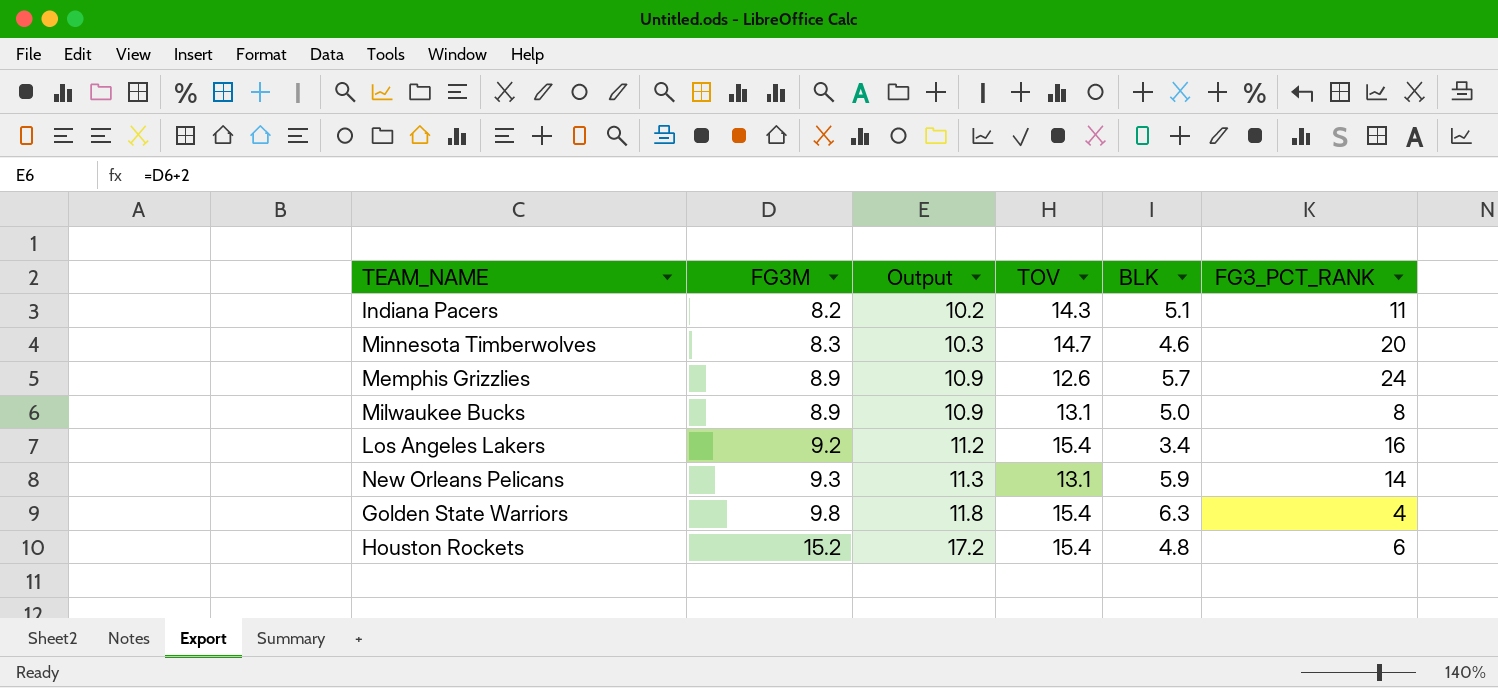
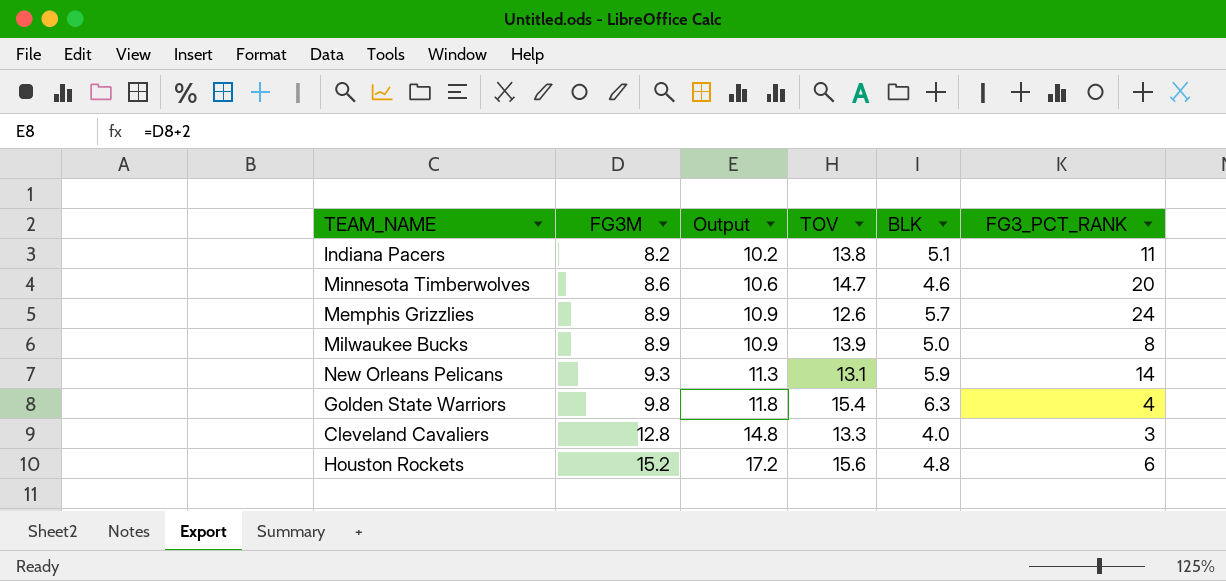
row Los Angeles Lakers: 9.2 | 11.2 | 15.4 | 3.4 | 16 -> none
Indiana Pacers | TOV: 14.3 -> 13.8
Minnesota Timberwolves | FG3M: 8.3 -> 8.6
Minnesota Timberwolves | Output: 10.3 -> 10.6
Milwaukee Bucks | TOV: 13.1 -> 13.9
row Cleveland Cavaliers: none -> 12.8 | 14.8 | 13.3 | 4.0 | 3
Houston Rockets | TOV: 15.4 -> 15.6

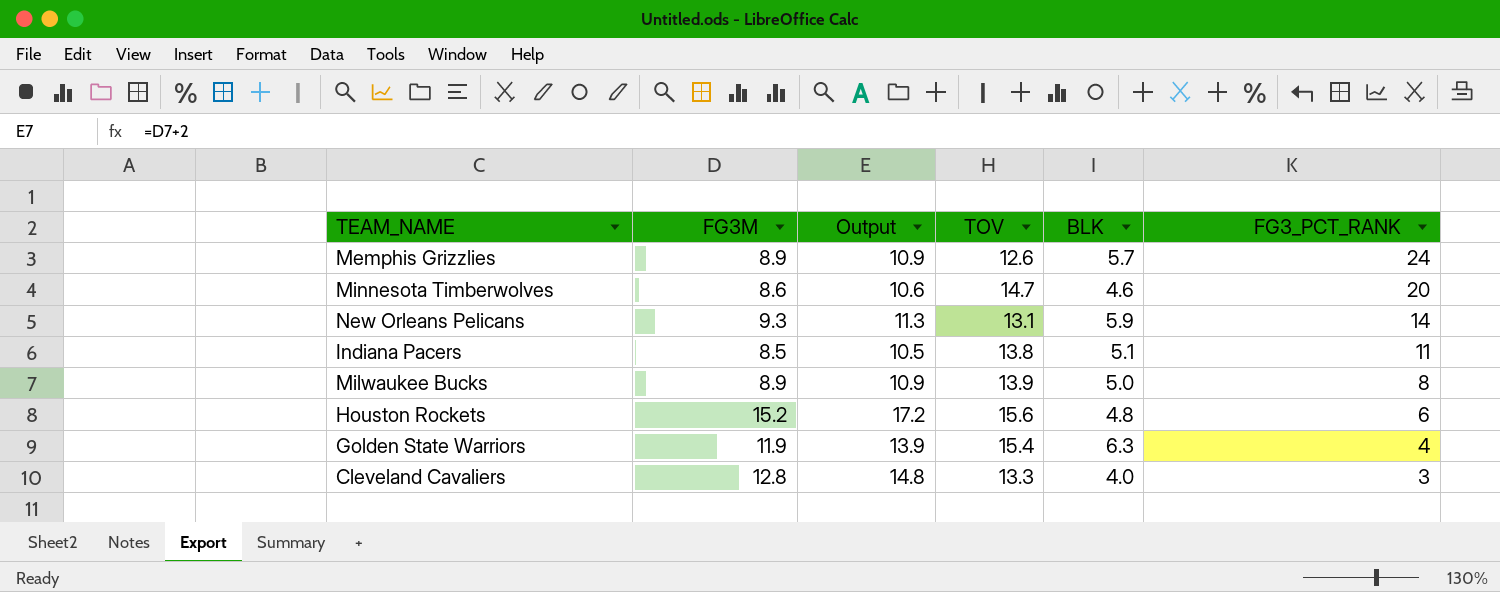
row order: FG3M ascending -> FG3_PCT_RANK descending
Indiana Pacers | FG3M: 8.2 -> 8.5
Indiana Pacers | Output: 10.2 -> 10.5
Golden State Warriors | FG3M: 9.8 -> 11.9
Golden State Warriors | Output: 11.8 -> 13.9

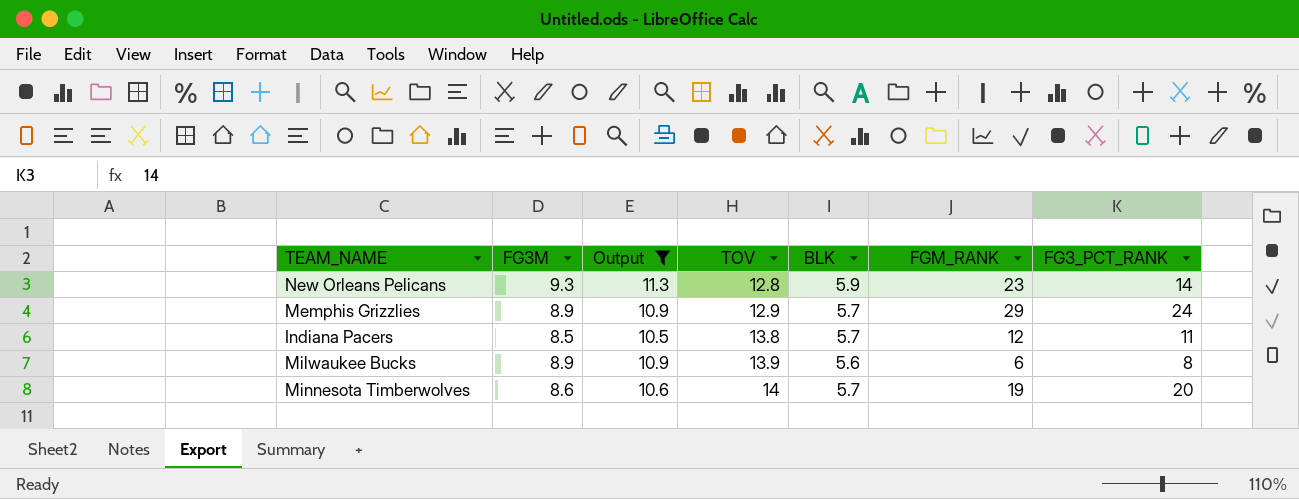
filter: none -> Output <= 11.3
row order: FG3_PCT_RANK descending -> TOV ascending
column FGM_RANK | position: none -> 6
New Orleans Pelicans | TOV: 13.1 -> 12.8
Memphis Grizzlies | TOV: 12.6 -> 12.9
Indiana Pacers | BLK: 5.1 -> 5.7
Milwaukee Bucks | BLK: 5.0 -> 5.6
Minnesota Timberwolves | TOV: 14.7 -> 14
Minnesota Timberwolves | BLK: 4.6 -> 5.7

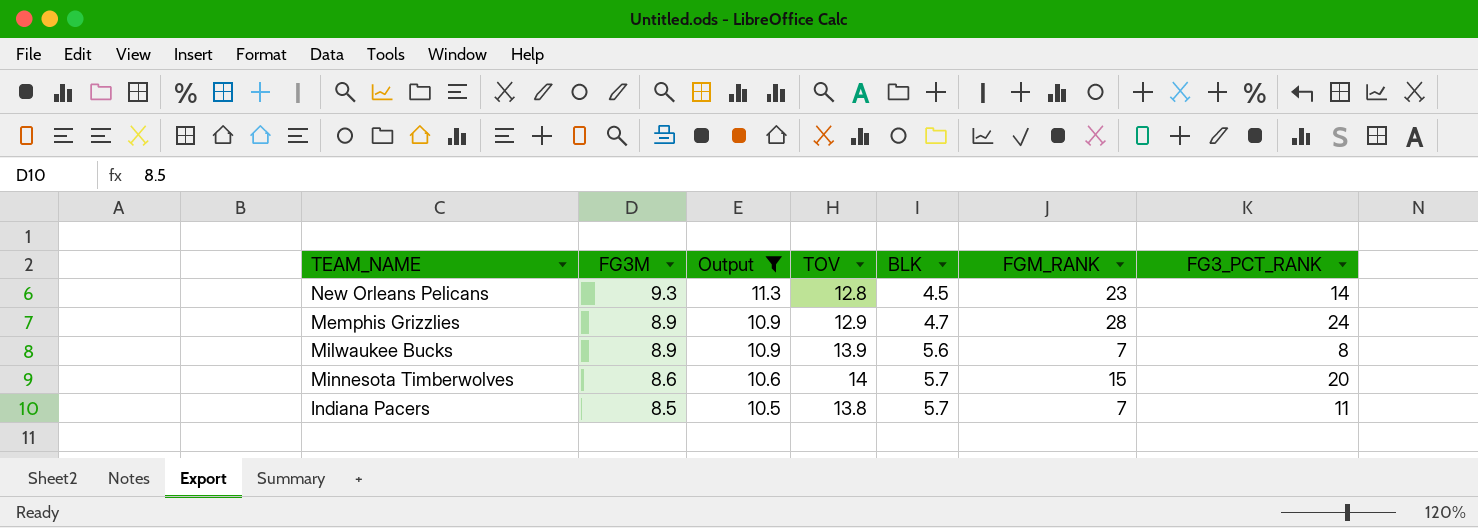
row order: TOV ascending -> FG3M descending
New Orleans Pelicans | BLK: 5.9 -> 4.5
Memphis Grizzlies | BLK: 5.7 -> 4.7
Memphis Grizzlies | FGM_RANK: 29 -> 28
Milwaukee Bucks | FGM_RANK: 6 -> 7
Minnesota Timberwolves | FGM_RANK: 19 -> 15
Indiana Pacers | FGM_RANK: 12 -> 7

